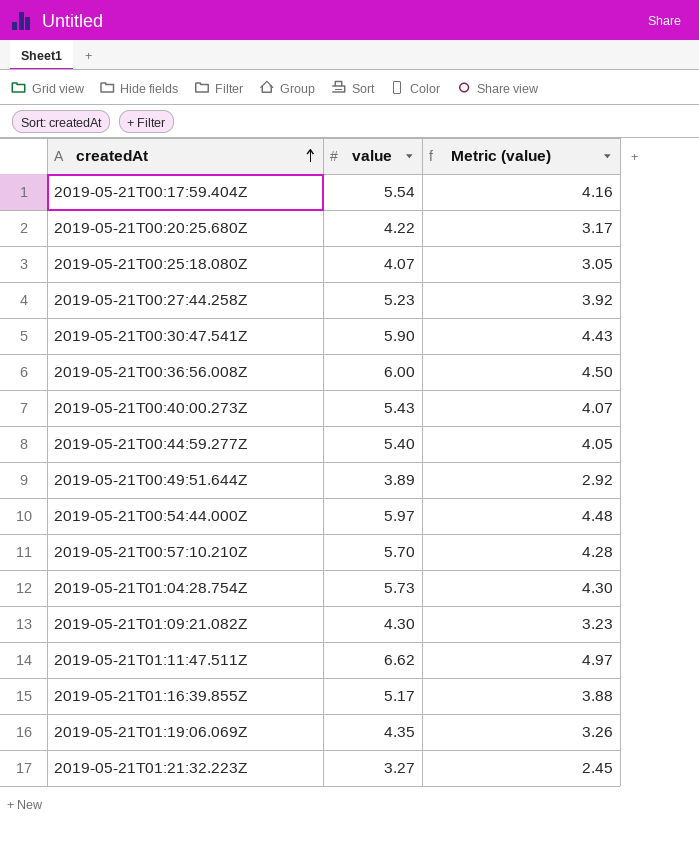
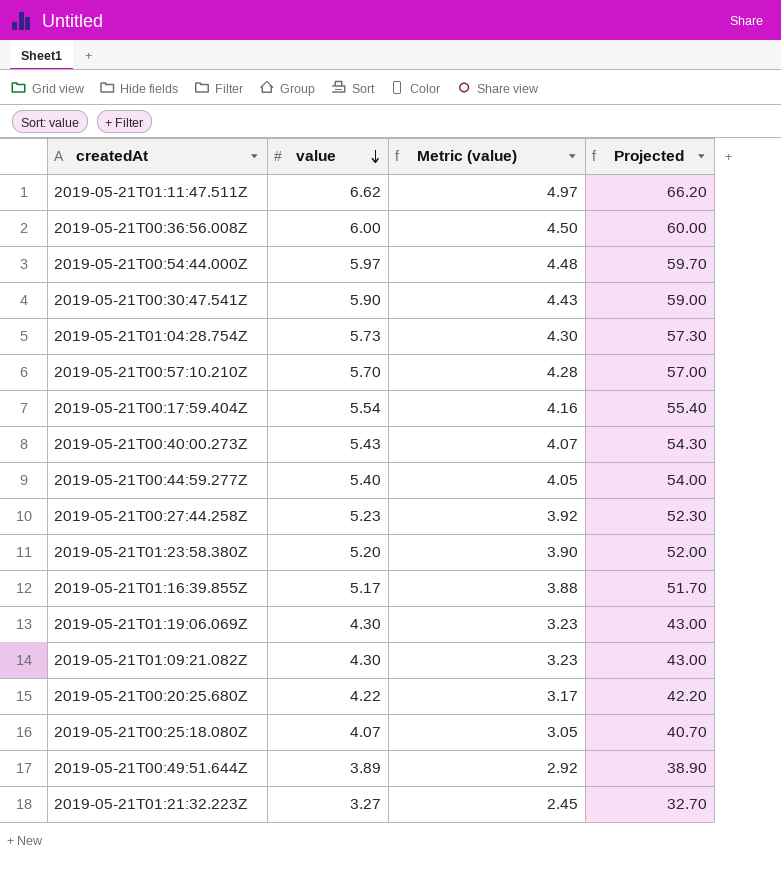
row order: createdAt ascending -> value descending
column Projected | formula: none -> [value] * 10
row 2019-05-21T01:23:58.380Z: none -> 5.20 | 3.90 | 52.00
2019-05-21T01:19:06.069Z | value: 4.35 -> 4.30
2019-05-21T01:19:06.069Z | Metric (value): 3.26 -> 3.23

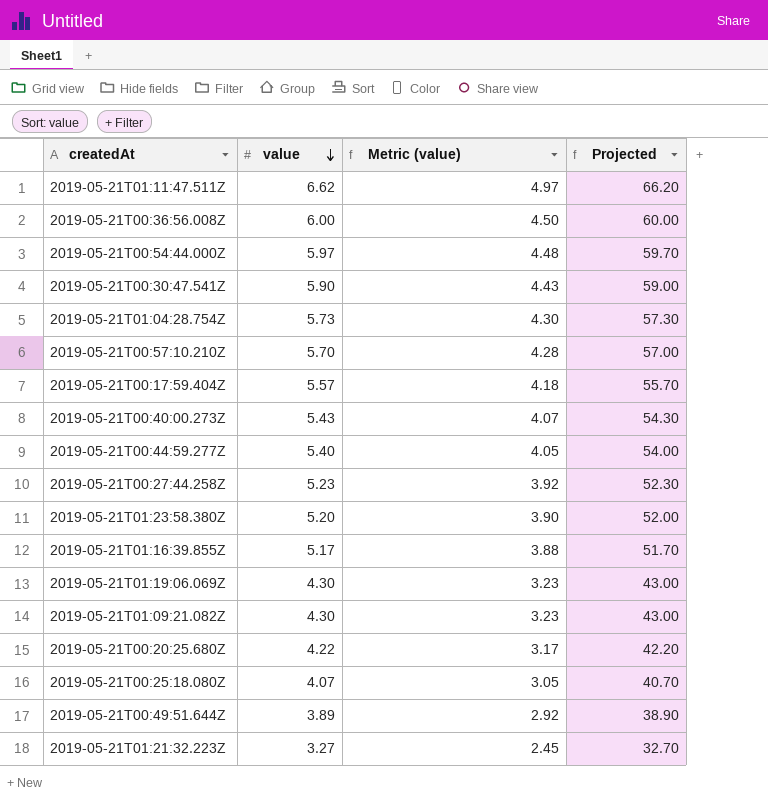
2019-05-21T00:17:59.404Z | value: 5.54 -> 5.57
2019-05-21T00:17:59.404Z | Metric (value): 4.16 -> 4.18
2019-05-21T00:17:59.404Z | Projected: 55.40 -> 55.70

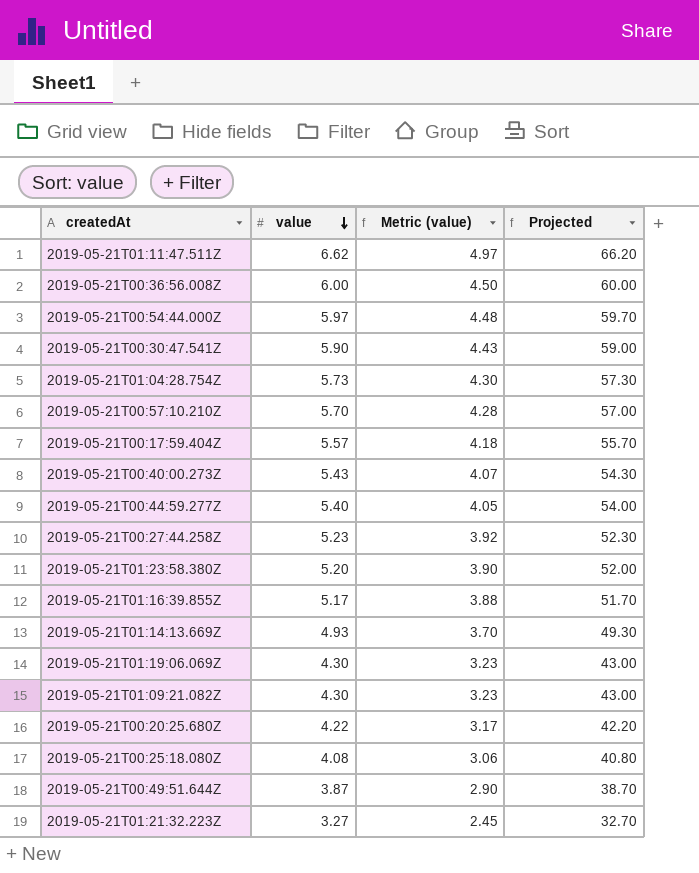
row 2019-05-21T01:14:13.669Z: none -> 4.93 | 3.70 | 49.30
2019-05-21T00:25:18.080Z | value: 4.07 -> 4.08
2019-05-21T00:25:18.080Z | Metric (value): 3.05 -> 3.06
2019-05-21T00:25:18.080Z | Projected: 40.70 -> 40.80
2019-05-21T00:49:51.644Z | value: 3.89 -> 3.87
2019-05-21T00:49:51.644Z | Metric (value): 2.92 -> 2.90
2019-05-21T00:49:51.644Z | Projected: 38.90 -> 38.70

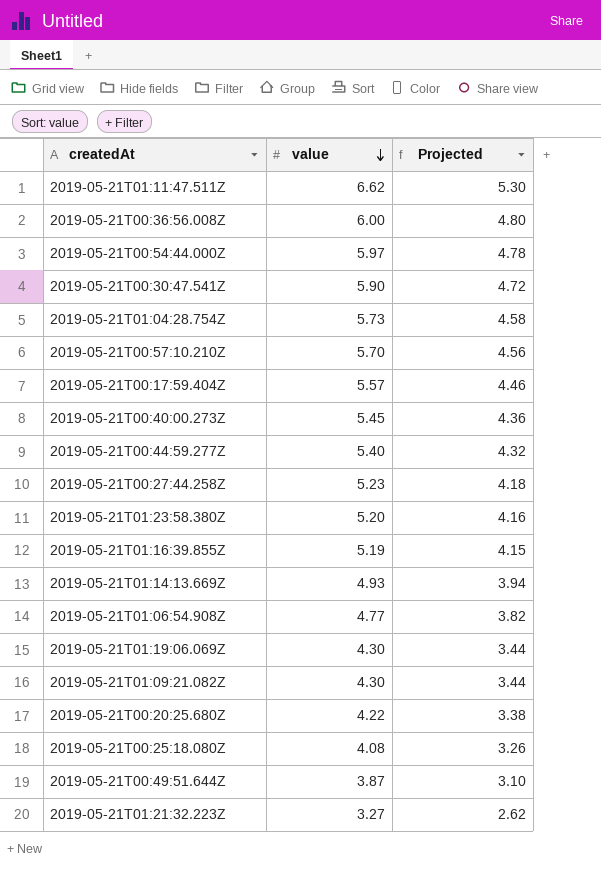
column Metric (value) | formula: [value] * 0.75 -> none
column Projected | formula: [value] * 10 -> [value] * 0.8
2019-05-21T00:40:00.273Z | value: 5.43 -> 5.45
2019-05-21T01:16:39.855Z | value: 5.17 -> 5.19
row 2019-05-21T01:06:54.908Z: none -> 4.77 | 3.82

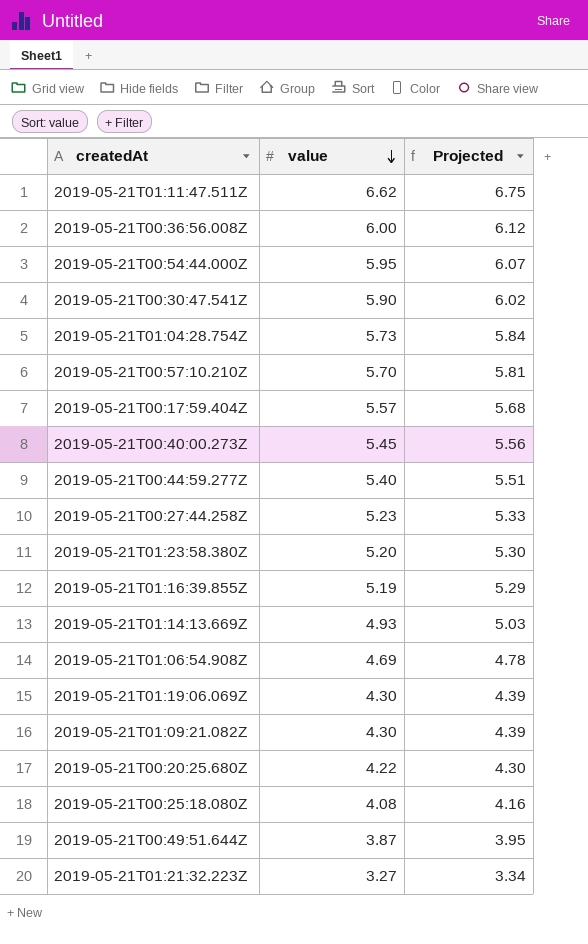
column Projected | formula: [value] * 0.8 -> [value] * 1.02
2019-05-21T00:54:44.000Z | value: 5.97 -> 5.95
2019-05-21T01:06:54.908Z | value: 4.77 -> 4.69

